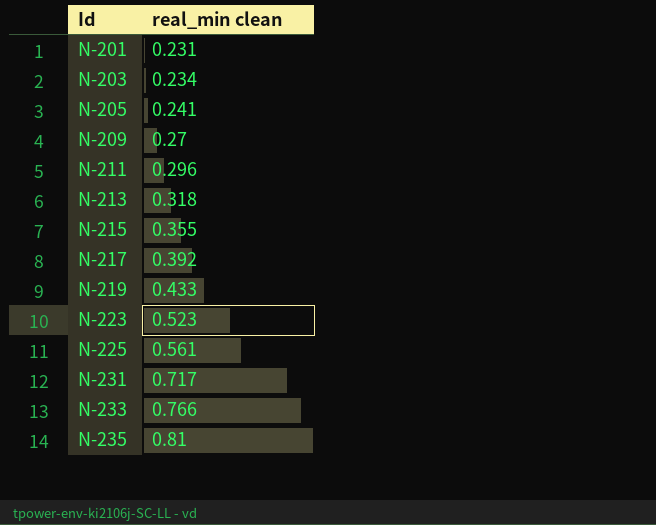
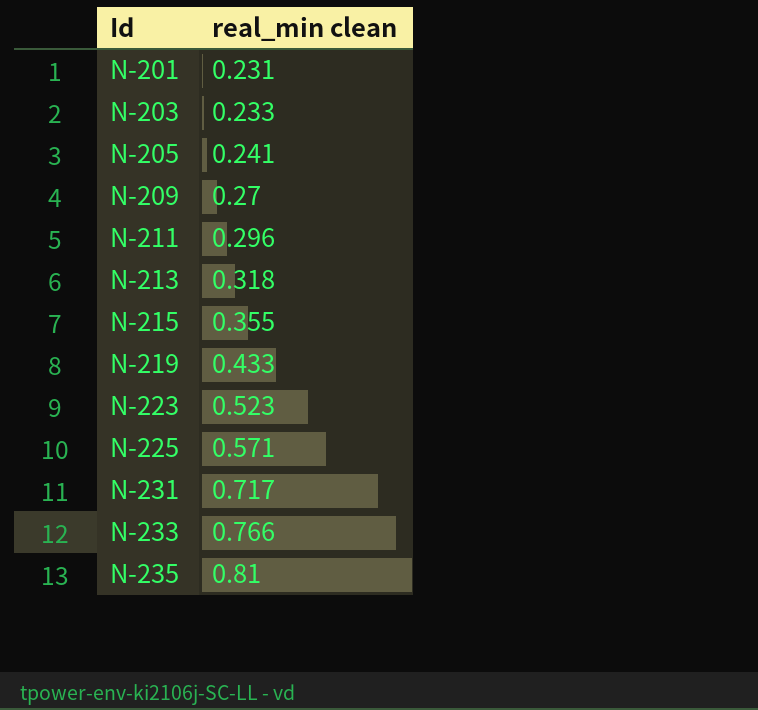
row N-217: 0.392 -> none
N-203 | real_min clean: 0.234 -> 0.233
N-225 | real_min clean: 0.561 -> 0.571

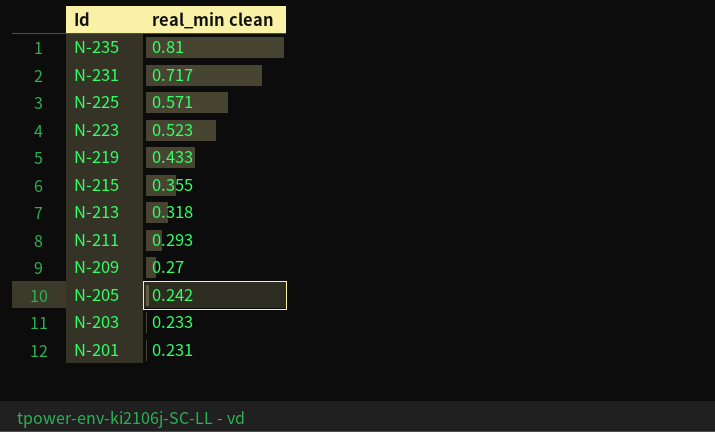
row order: Id ascending -> Id descending
row N-233: 0.766 -> none
N-211 | real_min clean: 0.296 -> 0.293
N-205 | real_min clean: 0.241 -> 0.242

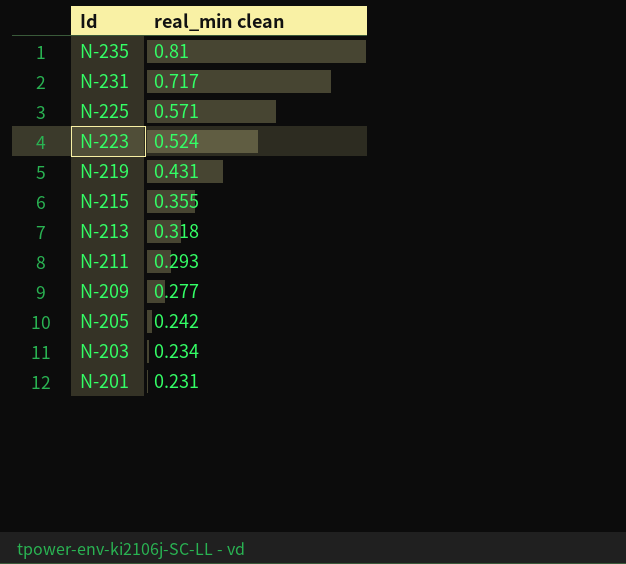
N-223 | real_min clean: 0.523 -> 0.524
N-219 | real_min clean: 0.433 -> 0.431
N-209 | real_min clean: 0.27 -> 0.277
N-203 | real_min clean: 0.233 -> 0.234

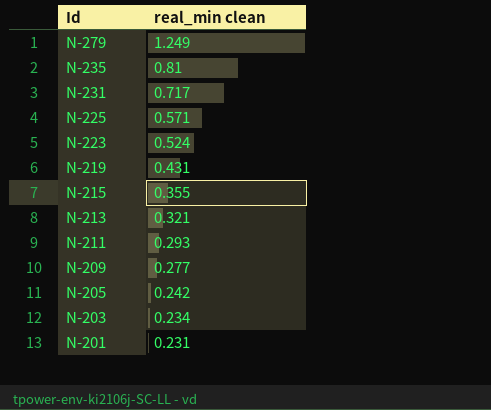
row N-279: none -> 1.249
N-213 | real_min clean: 0.318 -> 0.321

